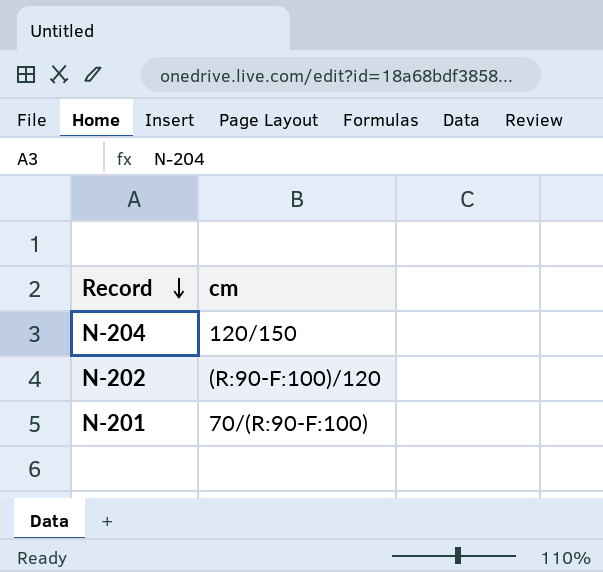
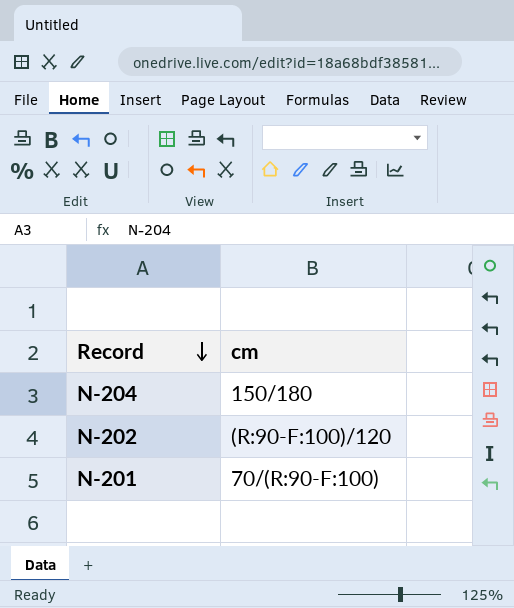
N-204 | cm: 120/150 -> 150/180

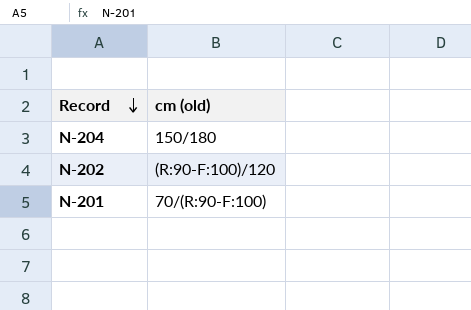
column name: cm -> cm (old)

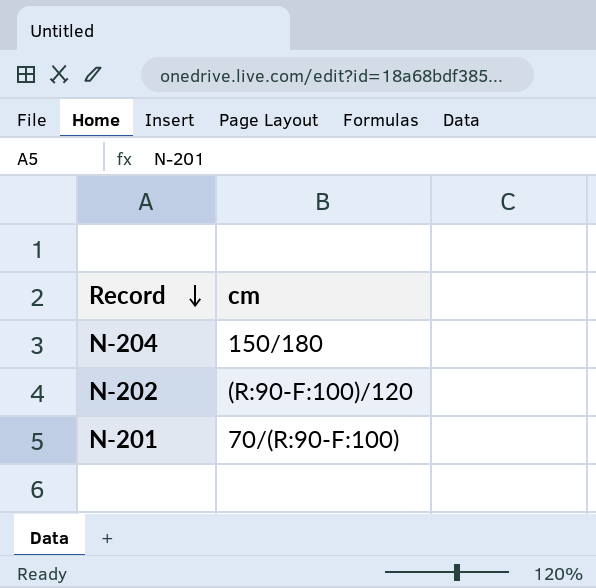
column name: cm (old) -> cm

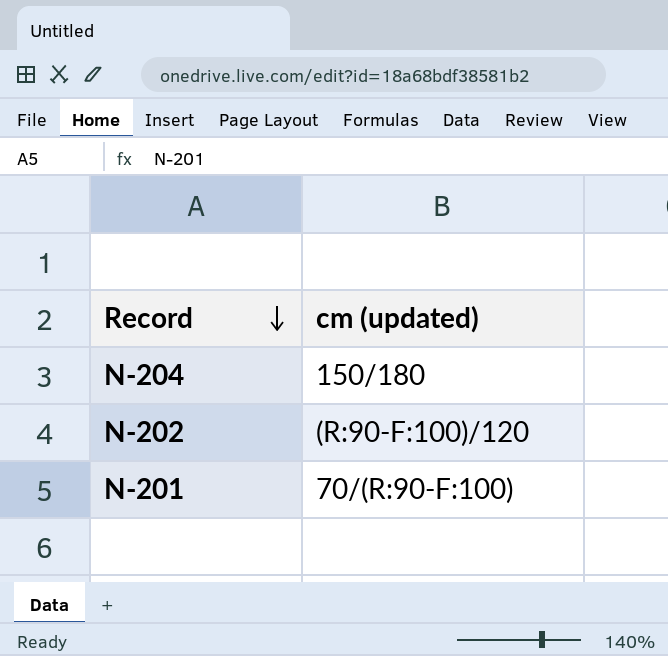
column name: cm -> cm (updated)

